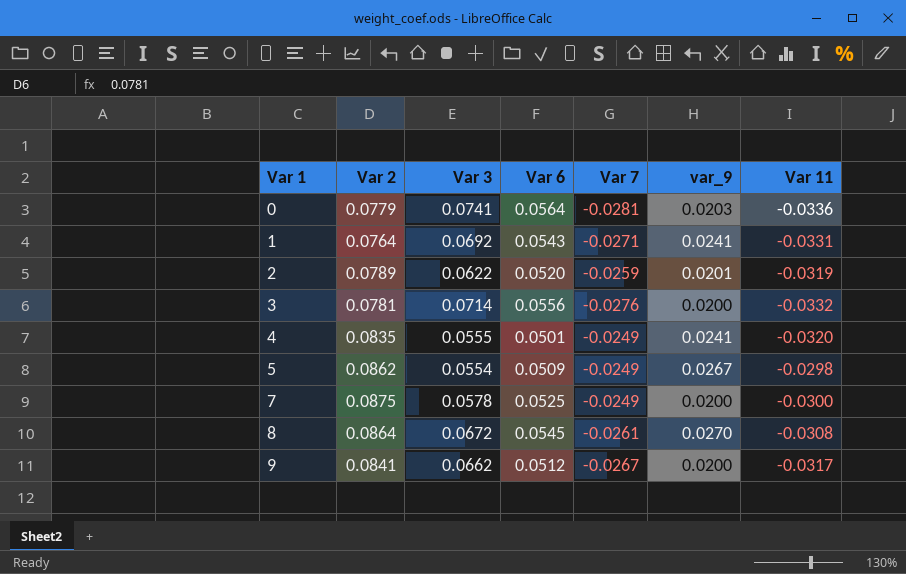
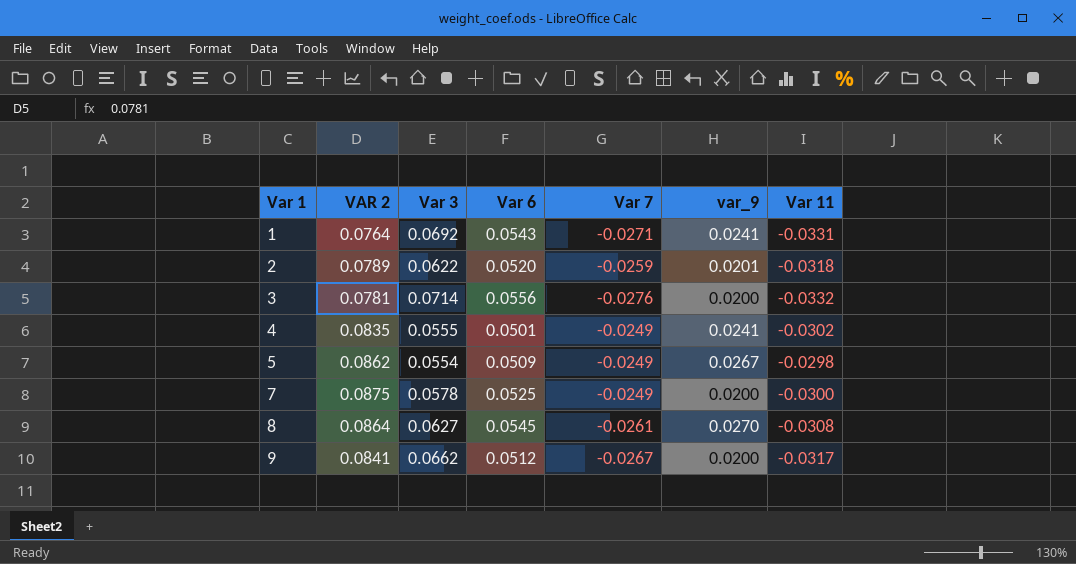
column name: Var 2 -> VAR 2
row 0: 0.0779 | 0.0741 | 0.0564 | -0.0281 | 0.0203 | -0.0336 -> none
2 | Var 11: -0.0319 -> -0.0318
4 | Var 11: -0.0320 -> -0.0302
8 | Var 3: 0.0672 -> 0.0627

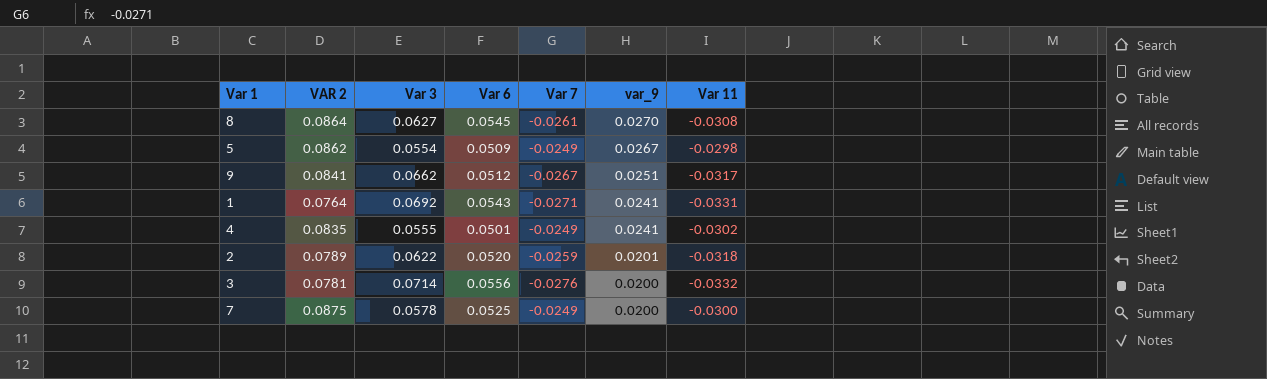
row order: Var 1 ascending -> var_9 descending
9 | var_9: 0.0200 -> 0.0251

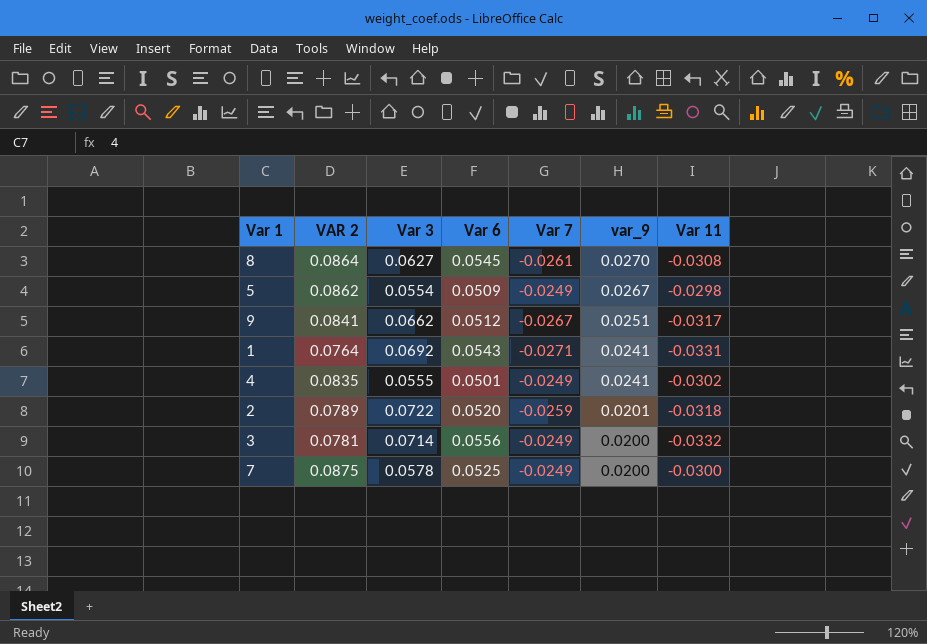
2 | Var 3: 0.0622 -> 0.0722
3 | Var 7: -0.0276 -> -0.0249

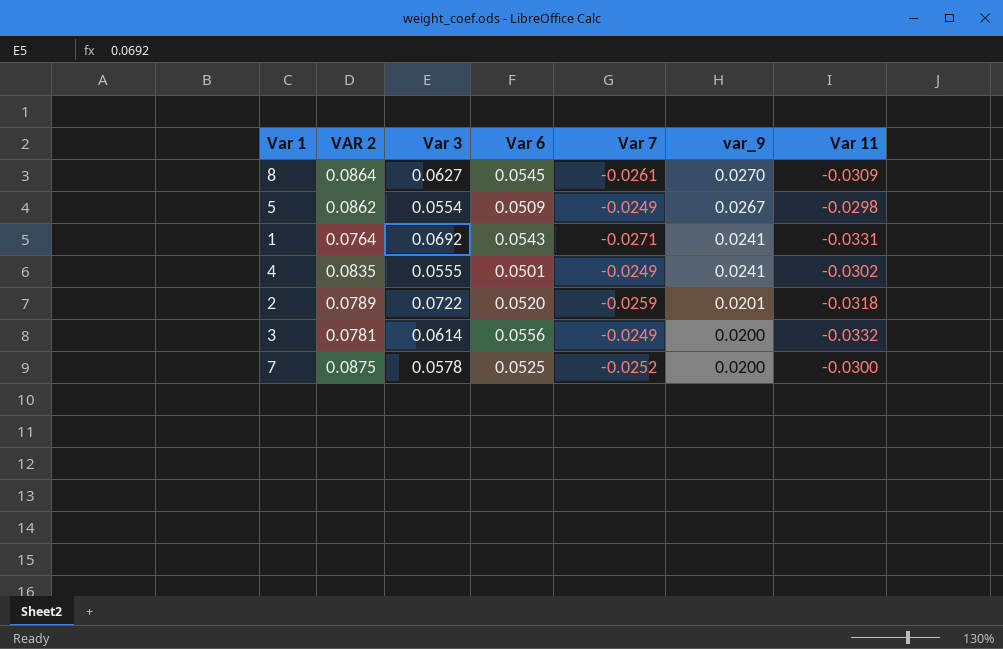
row 9: 0.0841 | 0.0662 | 0.0512 | -0.0267 | 0.0251 | -0.0317 -> none
8 | Var 11: -0.0308 -> -0.0309
3 | Var 3: 0.0714 -> 0.0614
7 | Var 7: -0.0249 -> -0.0252

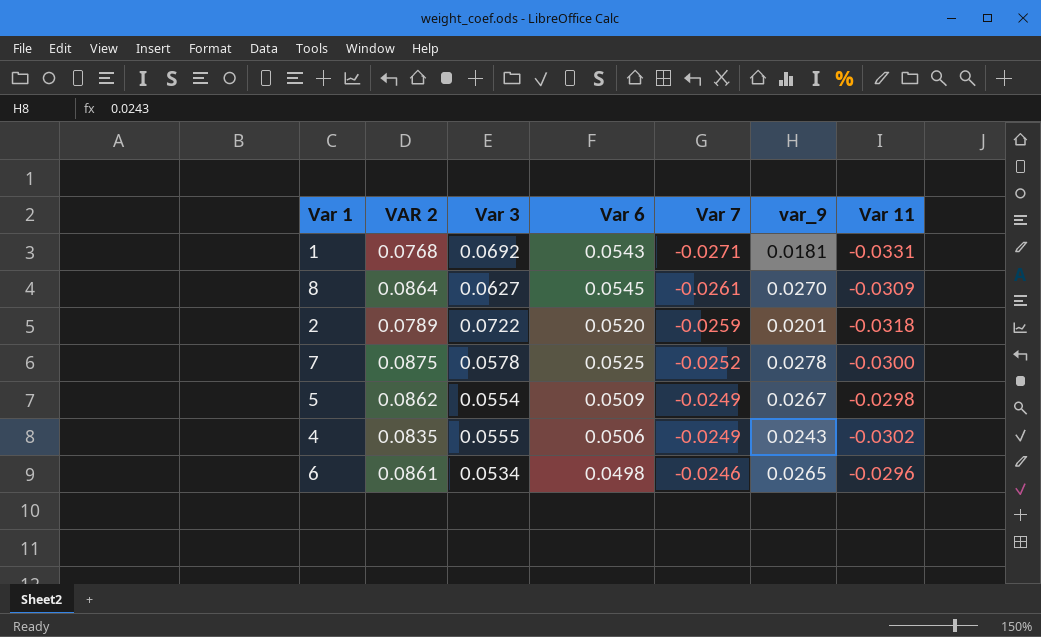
row order: var_9 descending -> Var 7 ascending
row 3: 0.0781 | 0.0614 | 0.0556 | -0.0249 | 0.0200 | -0.0332 -> none
1 | VAR 2: 0.0764 -> 0.0768
1 | var_9: 0.0241 -> 0.0181
7 | var_9: 0.0200 -> 0.0278
4 | Var 6: 0.0501 -> 0.0506
4 | var_9: 0.0241 -> 0.0243
row 6: none -> 0.0861 | 0.0534 | 0.0498 | -0.0246 | 0.0265 | -0.0296

